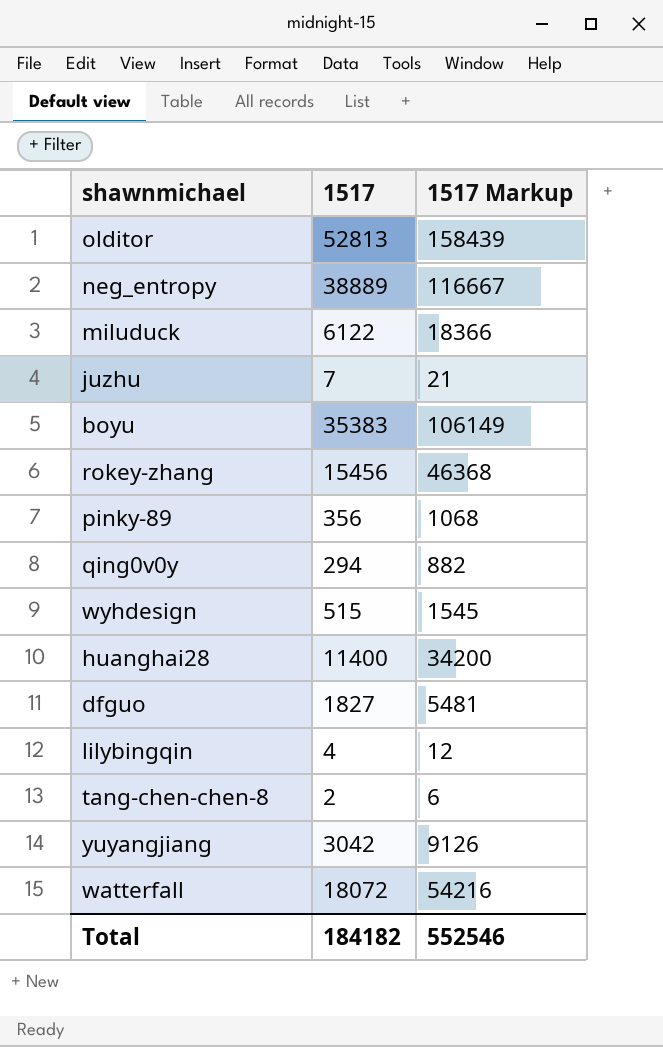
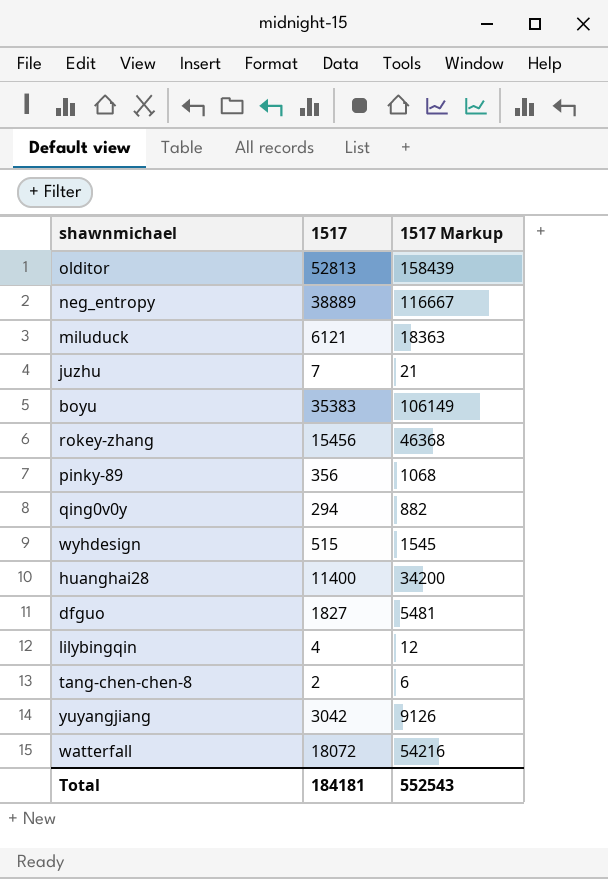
miluduck | 1517: 6122 -> 6121
miluduck | 1517 Markup: 18366 -> 18363
Total | 1517: 184182 -> 184181
Total | 1517 Markup: 552546 -> 552543

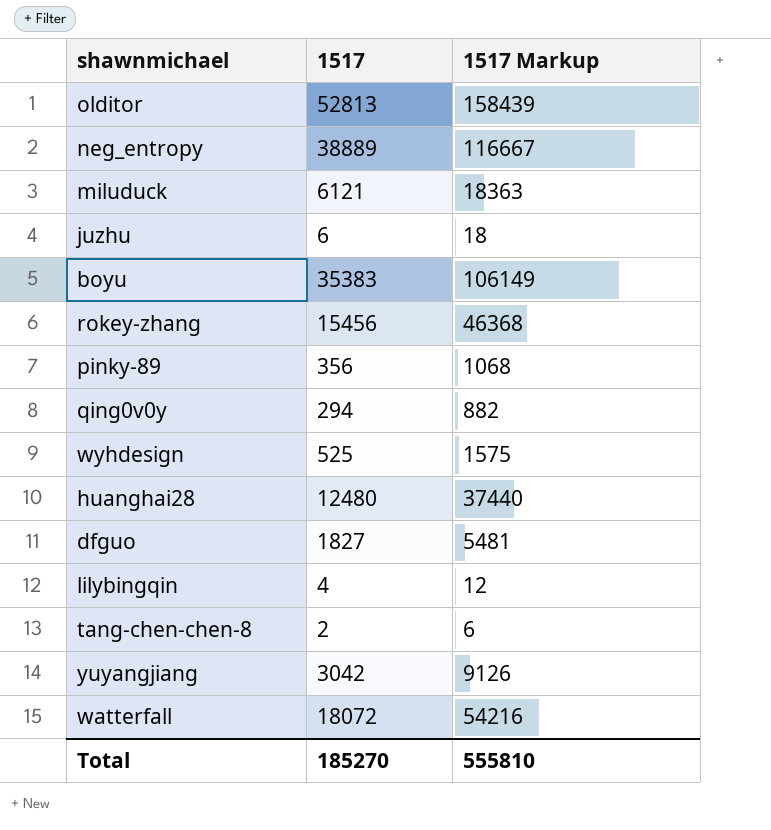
juzhu | 1517: 7 -> 6
juzhu | 1517 Markup: 21 -> 18
wyhdesign | 1517: 515 -> 525
wyhdesign | 1517 Markup: 1545 -> 1575
huanghai28 | 1517: 11400 -> 12480
huanghai28 | 1517 Markup: 34200 -> 37440
Total | 1517: 184181 -> 185270
Total | 1517 Markup: 552543 -> 555810

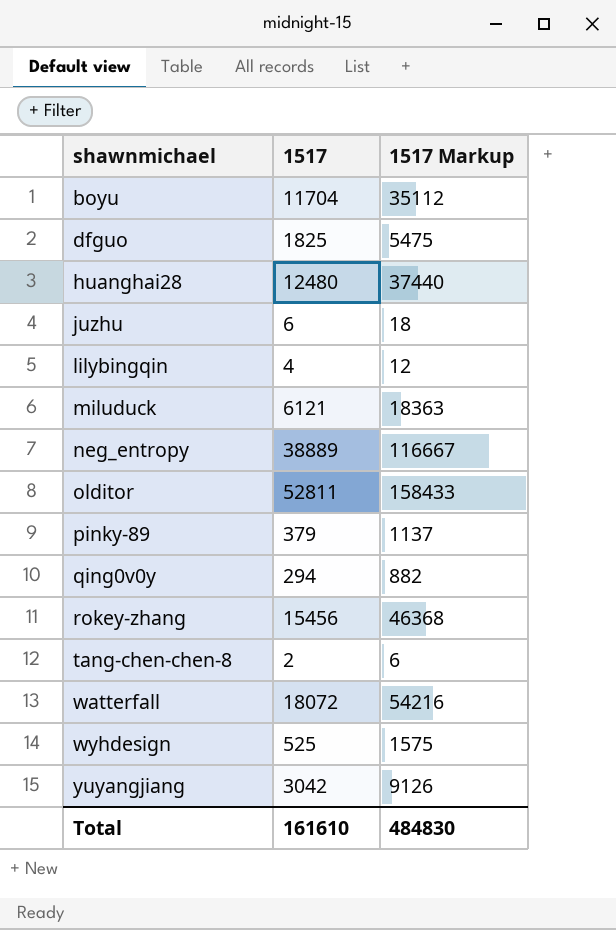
row order: none -> shawnmichael ascending
boyu | 1517: 35383 -> 11704
boyu | 1517 Markup: 106149 -> 35112
dfguo | 1517: 1827 -> 1825
dfguo | 1517 Markup: 5481 -> 5475
olditor | 1517: 52813 -> 52811
olditor | 1517 Markup: 158439 -> 158433
pinky-89 | 1517: 356 -> 379
pinky-89 | 1517 Markup: 1068 -> 1137
Total | 1517: 185270 -> 161610
Total | 1517 Markup: 555810 -> 484830

